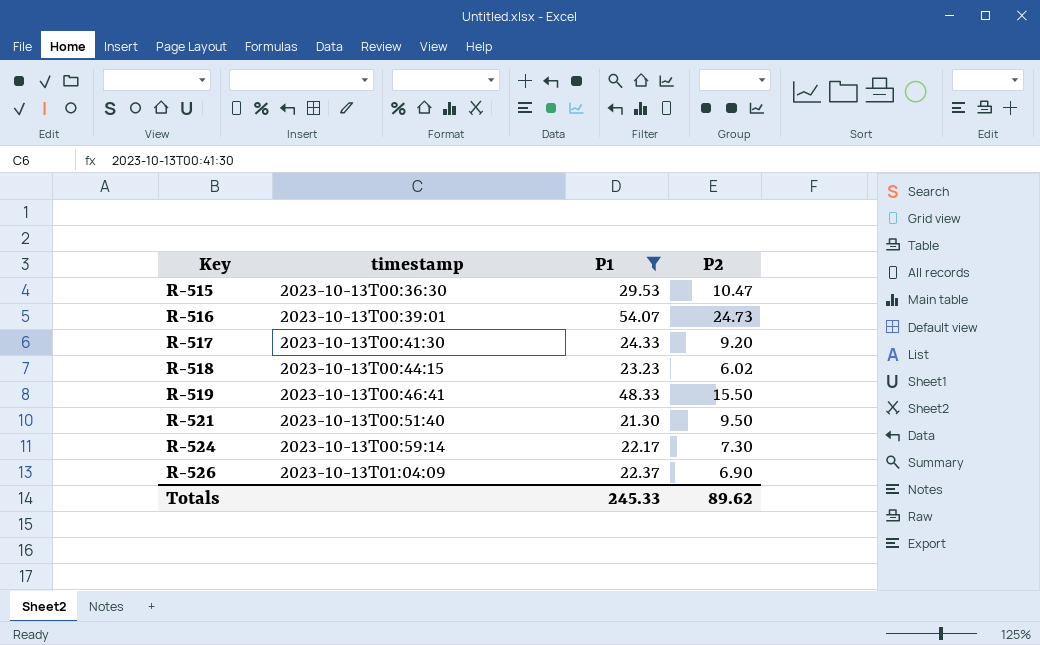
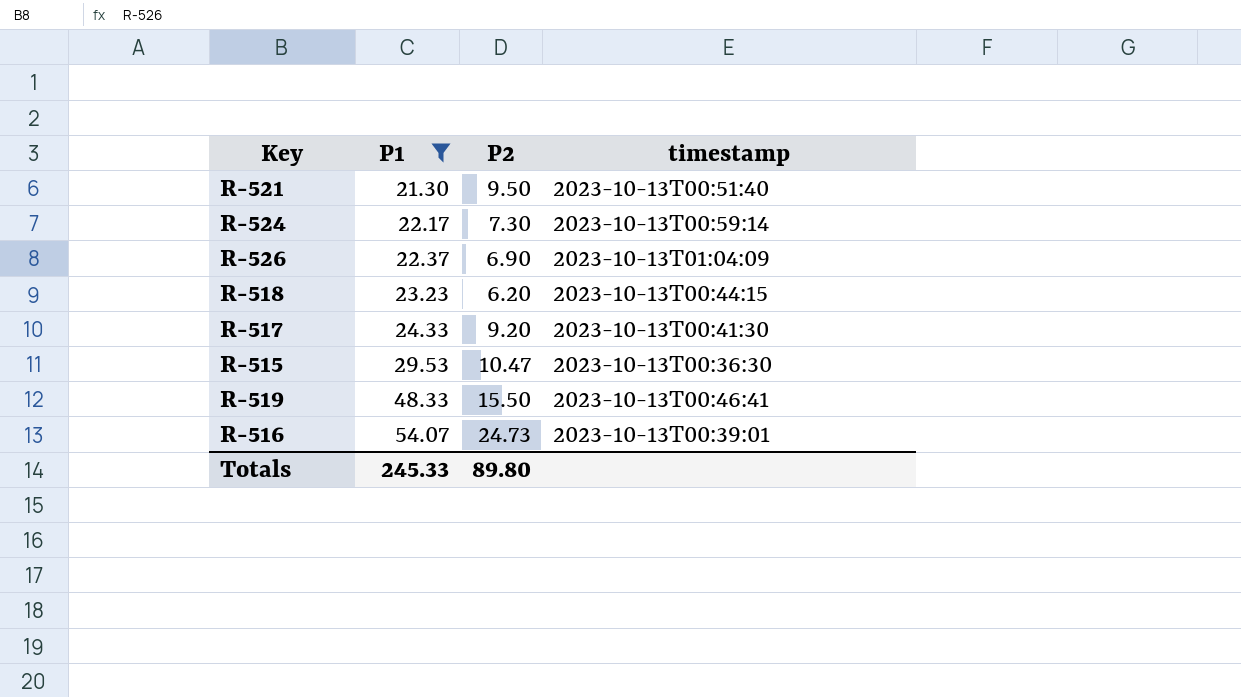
row order: Key ascending -> P1 ascending
column timestamp | position: 2 -> 4
R-518 | P2: 6.02 -> 6.20
Totals | P2: 89.62 -> 89.80

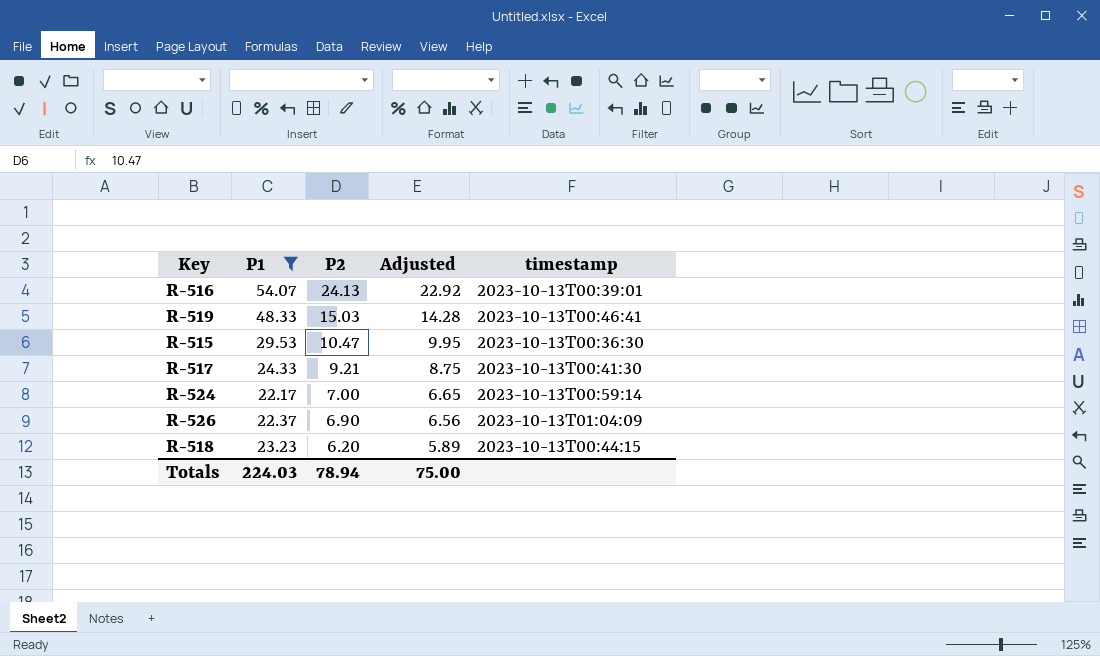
row order: P1 ascending -> P2 descending
column Adjusted | formula: none -> [P2] * 0.95
row R-521: 21.30 | 9.50 | 2023-10-13T00:51:40 -> none
R-516 | P2: 24.73 -> 24.13
R-519 | P2: 15.50 -> 15.03
R-517 | P2: 9.20 -> 9.21
R-524 | P2: 7.30 -> 7.00
Totals | P1: 245.33 -> 224.03
Totals | P2: 89.80 -> 78.94

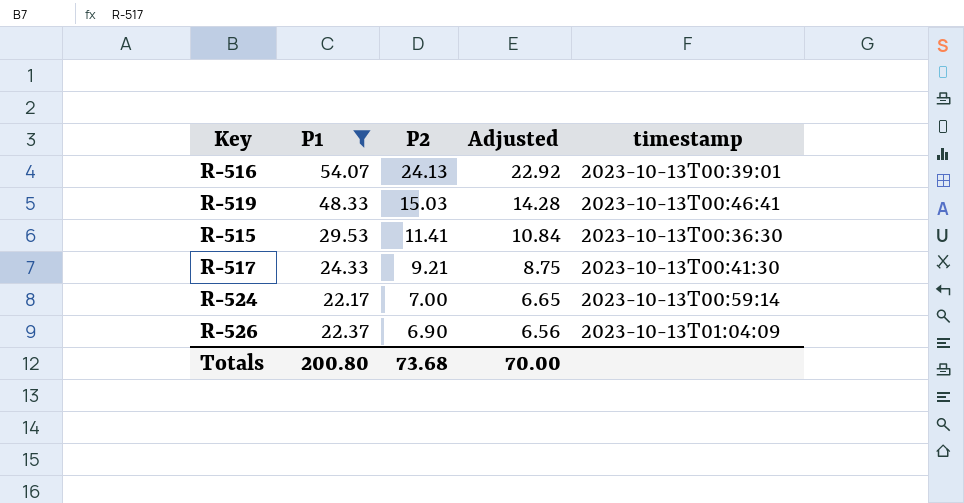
row R-518: 23.23 | 6.20 | 5.89 | 2023-10-13T00:44:15 -> none
R-515 | P2: 10.47 -> 11.41
R-515 | Adjusted: 9.95 -> 10.84
Totals | P1: 224.03 -> 200.80
Totals | P2: 78.94 -> 73.68
Totals | Adjusted: 75.00 -> 70.00

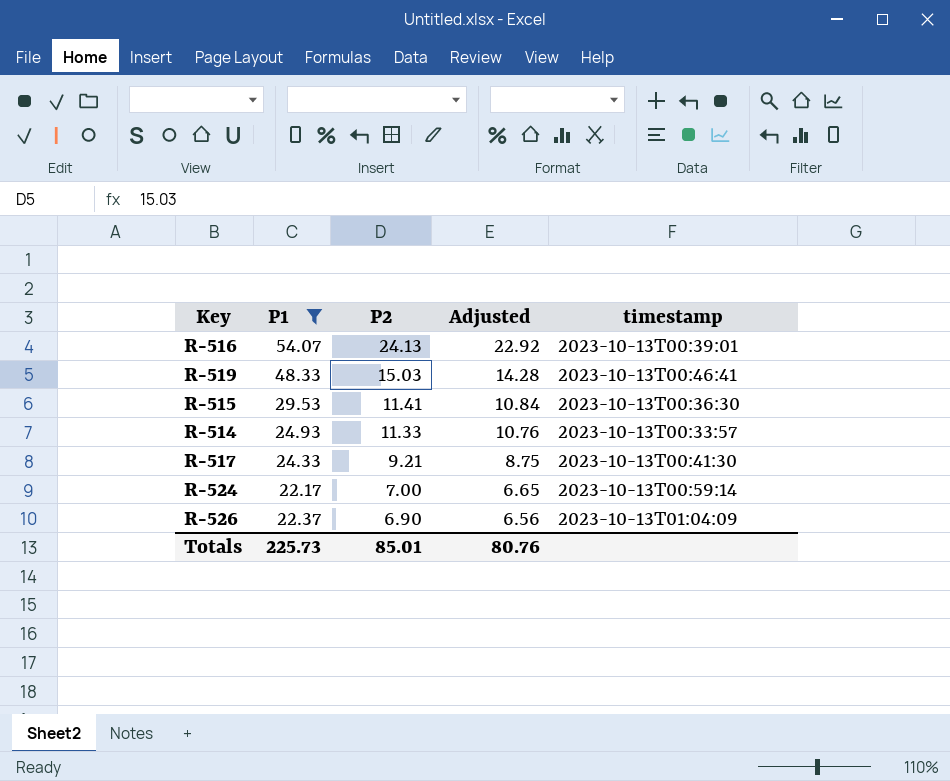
row R-514: none -> 24.93 | 11.33 | 10.76 | 2023-10-13T00:33:57
Totals | P1: 200.80 -> 225.73
Totals | P2: 73.68 -> 85.01
Totals | Adjusted: 70.00 -> 80.76

